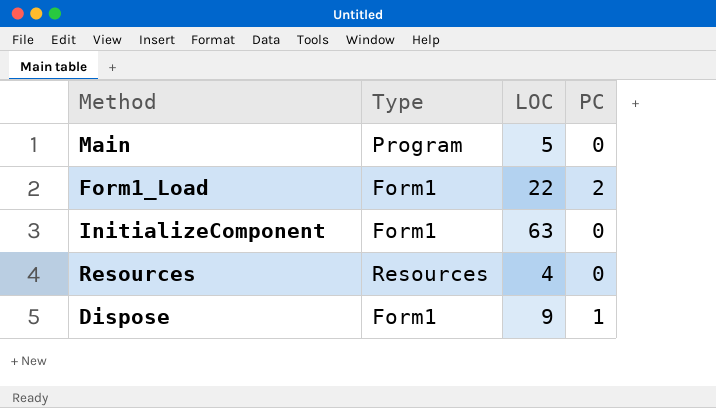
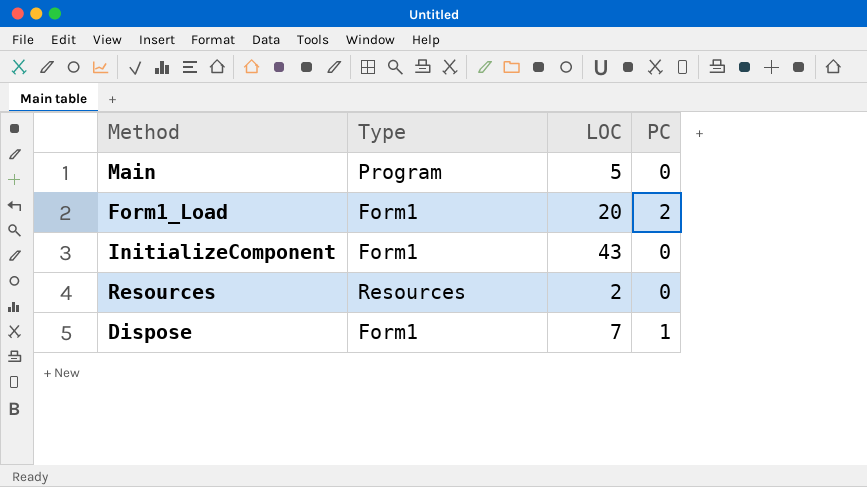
Form1_Load | LOC: 22 -> 20
InitializeComponent | LOC: 63 -> 43
Resources | LOC: 4 -> 2
Dispose | LOC: 9 -> 7

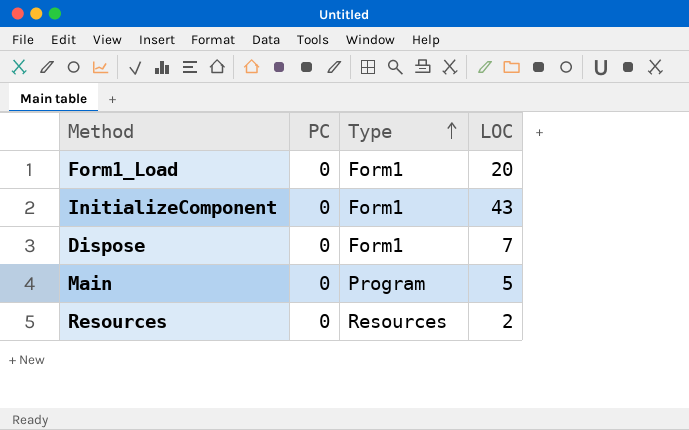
row order: none -> Type ascending
column PC | position: 4 -> 2
Form1_Load | PC: 2 -> 0
Dispose | PC: 1 -> 0

